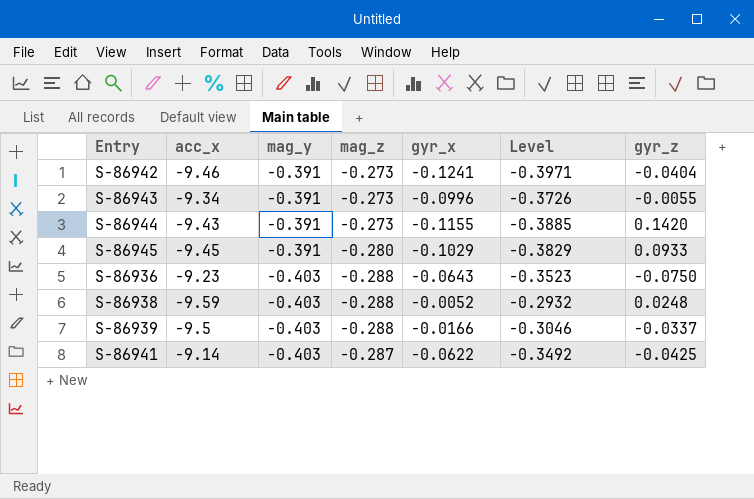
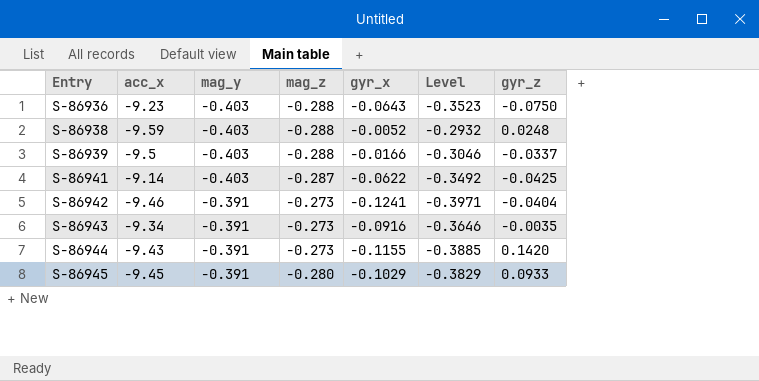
row order: mag_y descending -> Entry ascending
S-86943 | gyr_x: -0.0996 -> -0.0916
S-86943 | Level: -0.3726 -> -0.3646
S-86943 | gyr_z: -0.0055 -> -0.0035

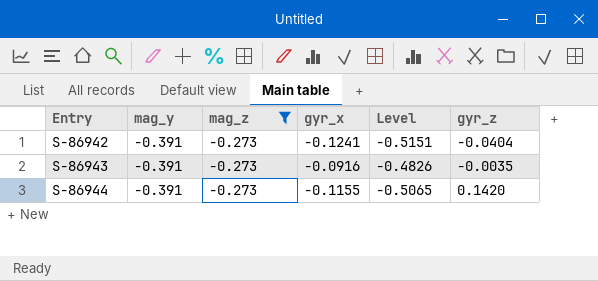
filter: none -> mag_z = -0.273
column acc_x | position: 2 -> none
column Level | formula: [mag_z] + [gyr_x] -> [mag_y] + [gyr_x]

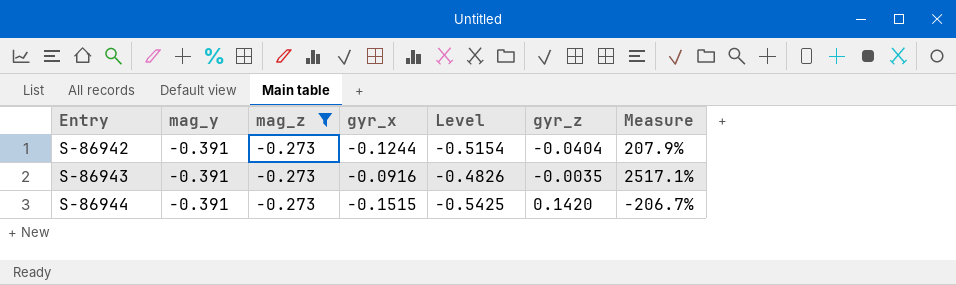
column Measure | formula: none -> ([gyr_x] - [gyr_z]) / [gyr_z]
S-86942 | gyr_x: -0.1241 -> -0.1244
S-86942 | Level: -0.5151 -> -0.5154
S-86944 | gyr_x: -0.1155 -> -0.1515
S-86944 | Level: -0.5065 -> -0.5425

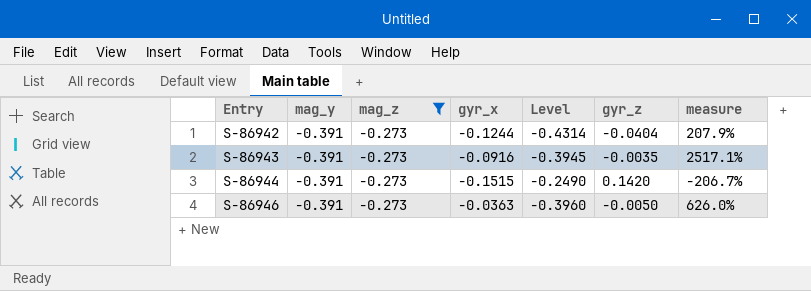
column Level | formula: [mag_y] + [gyr_x] -> [mag_y] + [gyr_z]
column name: Measure -> measure
row S-86946: none -> -0.391 | -0.273 | -0.0363 | -0.3960 | -0.0050 | 626.0%

